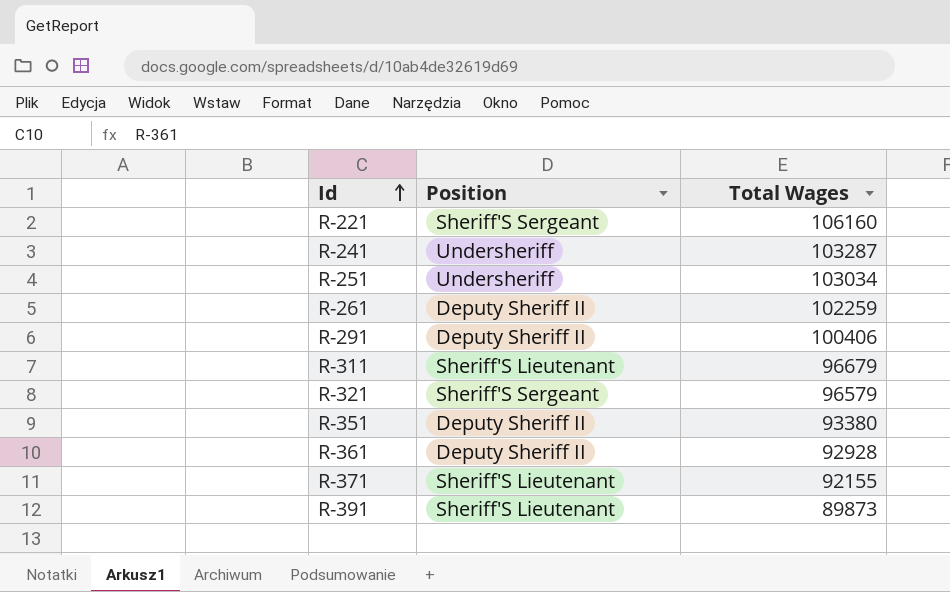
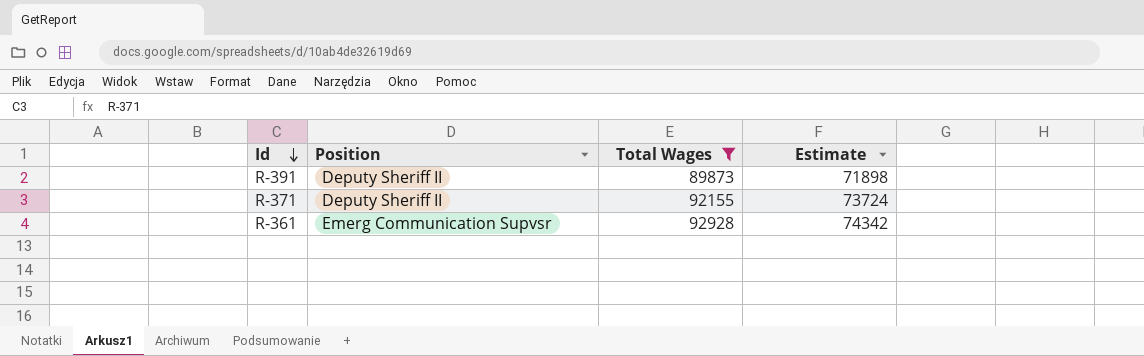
filter: none -> Total Wages <= 92928
row order: Id ascending -> Id descending
column Estimate | formula: none -> [Total Wages] * 0.8
R-391 | Position: Sheriff'S Lieutenant -> Deputy Sheriff II
R-371 | Position: Sheriff'S Lieutenant -> Deputy Sheriff II
R-361 | Position: Deputy Sheriff II -> Emerg Communication Supvsr

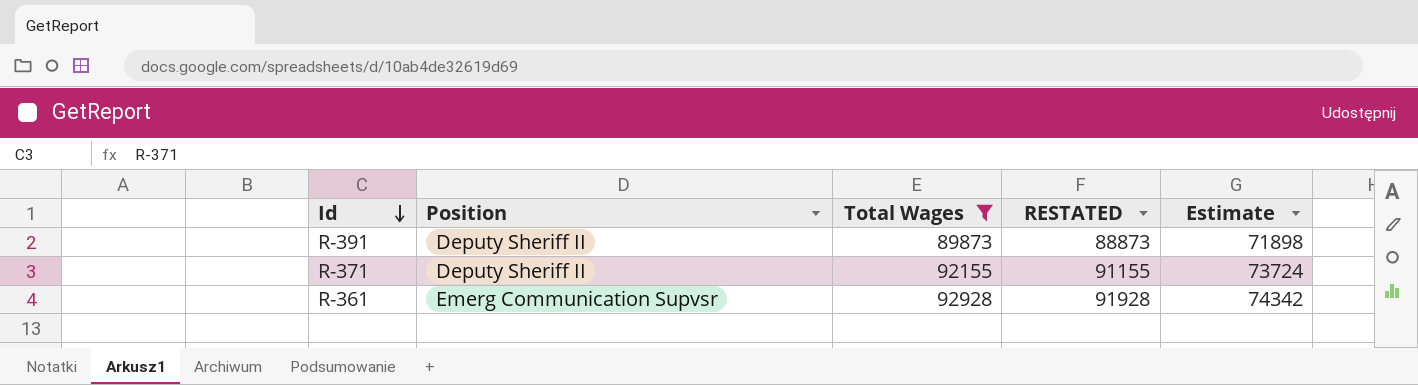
column RESTATED | formula: none -> [Total Wages] - 1000

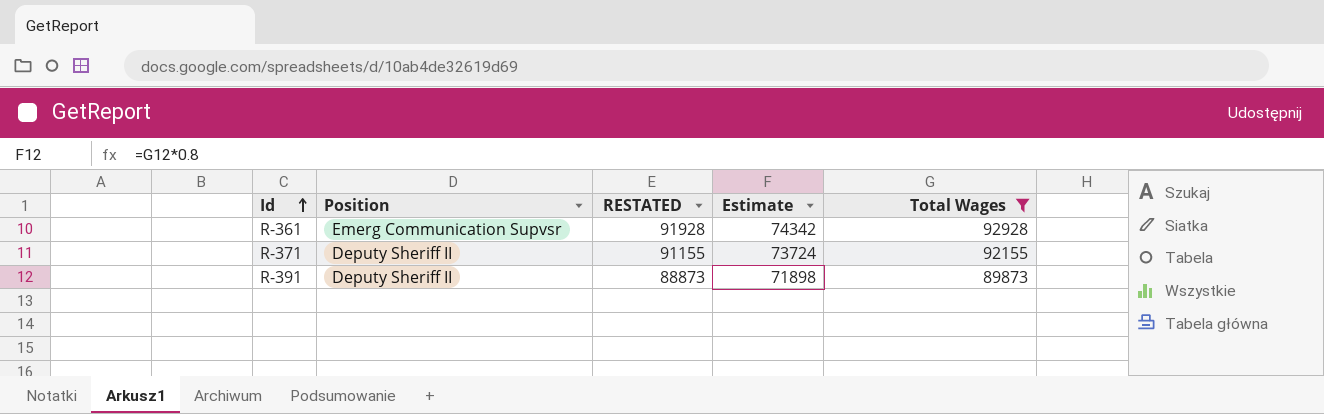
row order: Id descending -> Id ascending
column Total Wages | position: 3 -> 5

